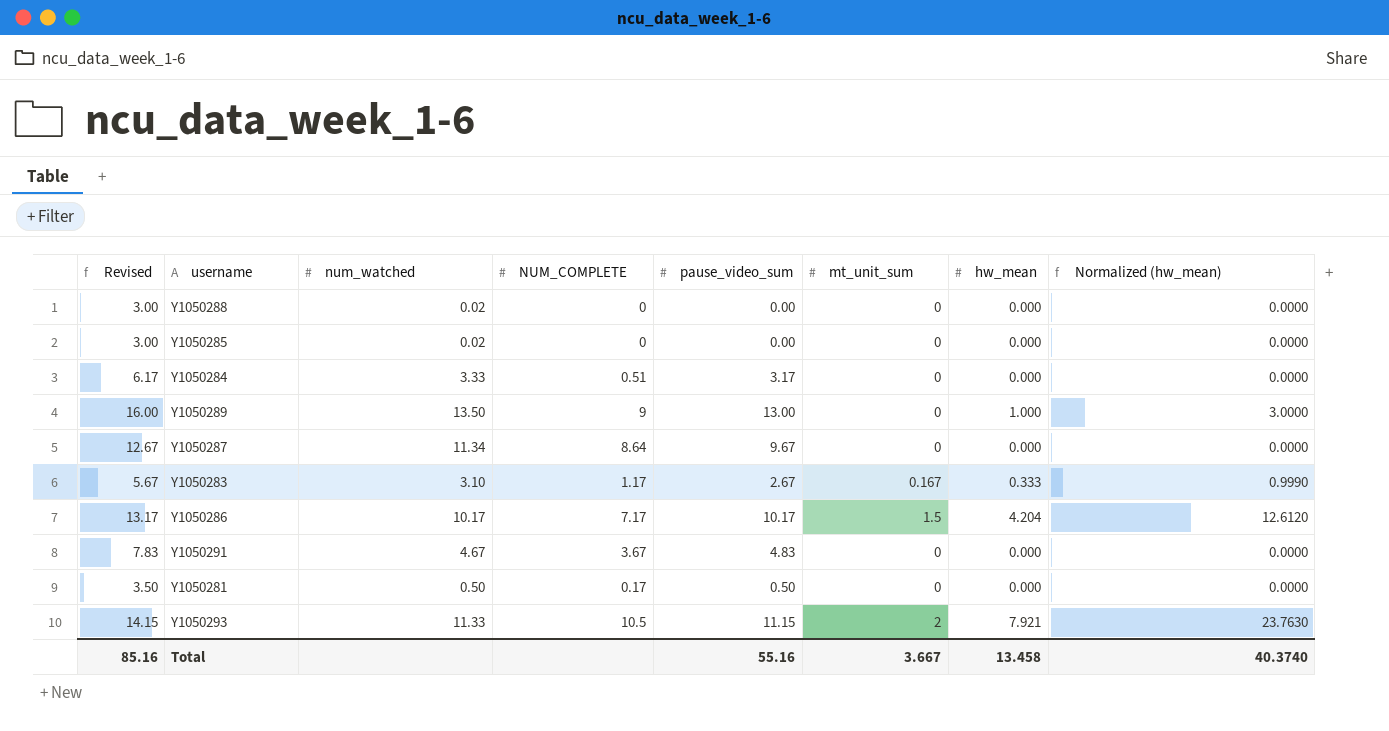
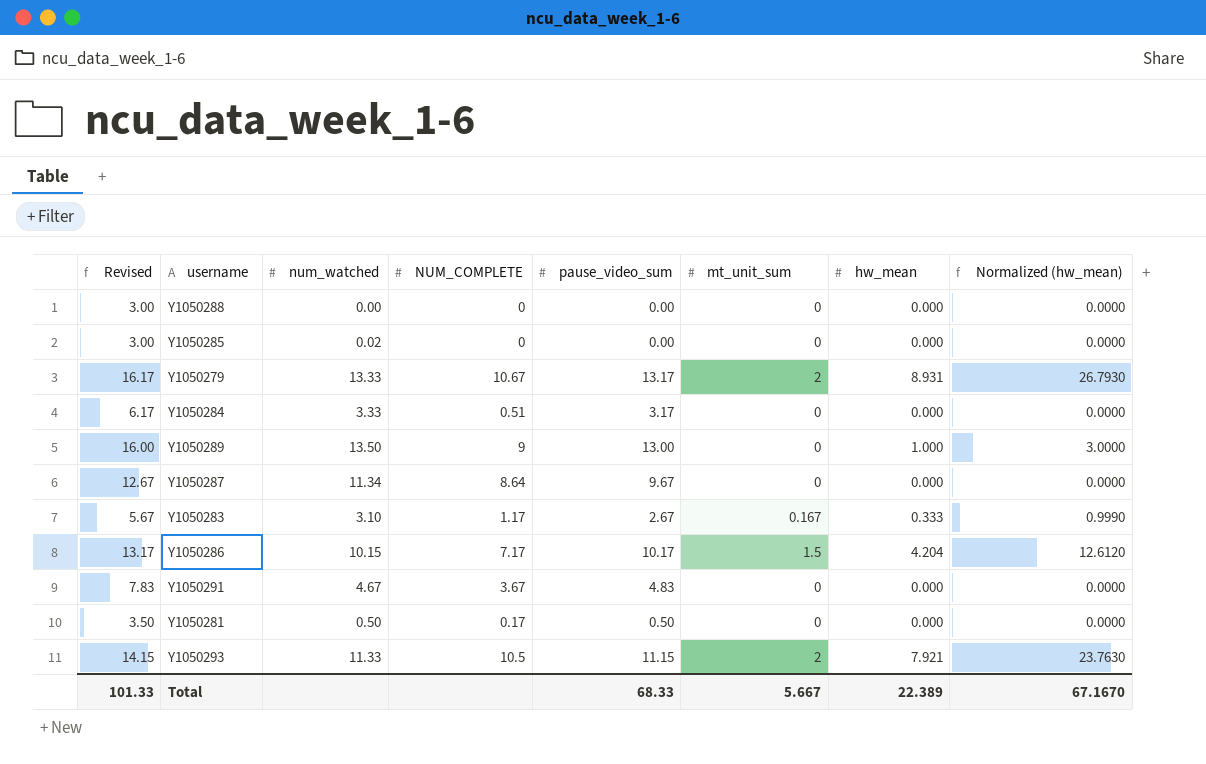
Y1050288 | num_watched: 0.02 -> 0.00
row Y1050279: none -> 16.17 | 13.33 | 10.67 | 13.17 | 2 | 8.931 | 26.7930
Y1050286 | num_watched: 10.17 -> 10.15
Total | Revised: 85.16 -> 101.33
Total | pause_video_sum: 55.16 -> 68.33
Total | mt_unit_sum: 3.667 -> 5.667
Total | hw_mean: 13.458 -> 22.389
Total | Normalized (hw_mean): 40.3740 -> 67.1670

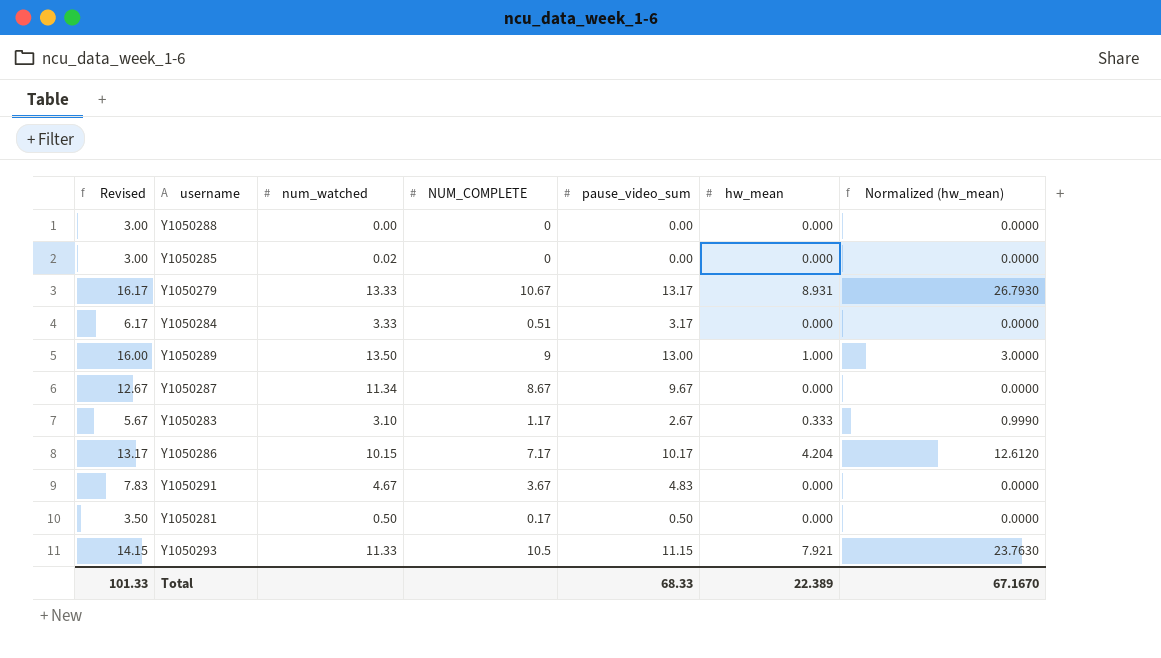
column mt_unit_sum | position: 6 -> none
Y1050287 | NUM_COMPLETE: 8.64 -> 8.67

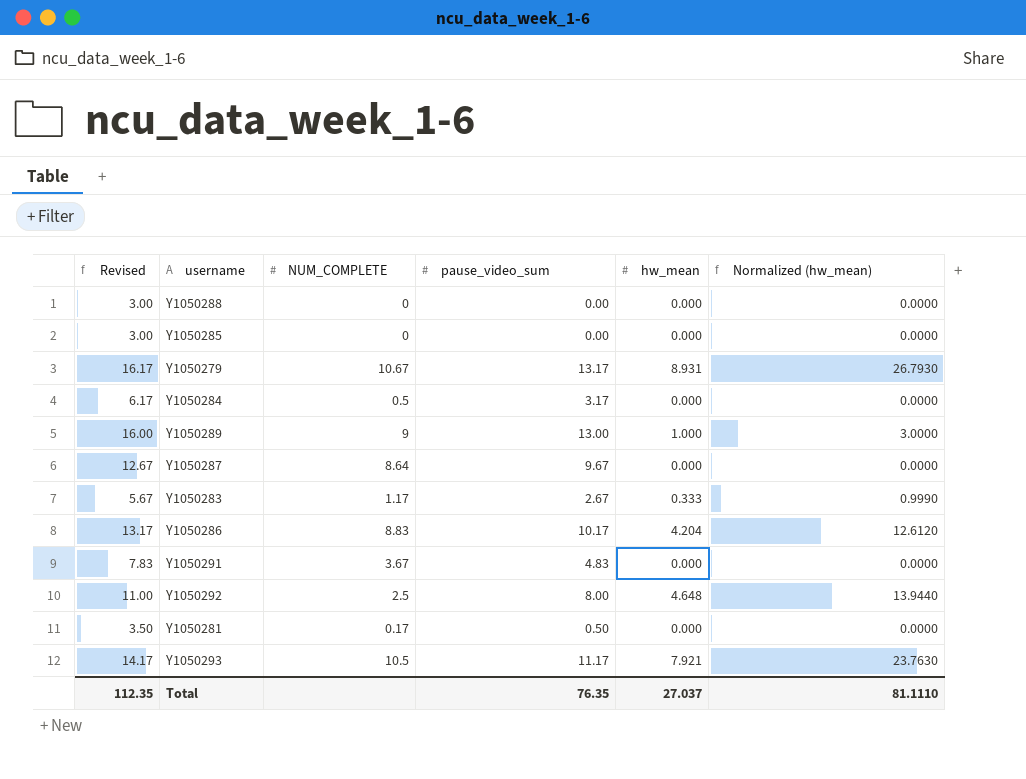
column num_watched | position: 3 -> none
Y1050284 | NUM_COMPLETE: 0.51 -> 0.5
Y1050287 | NUM_COMPLETE: 8.67 -> 8.64
Y1050286 | NUM_COMPLETE: 7.17 -> 8.83
row Y1050292: none -> 11.00 | 2.5 | 8.00 | 4.648 | 13.9440
Y1050293 | Revised: 14.15 -> 14.17
Y1050293 | pause_video_sum: 11.15 -> 11.17
Total | Revised: 101.33 -> 112.35
Total | pause_video_sum: 68.33 -> 76.35
Total | hw_mean: 22.389 -> 27.037
Total | Normalized (hw_mean): 67.1670 -> 81.1110

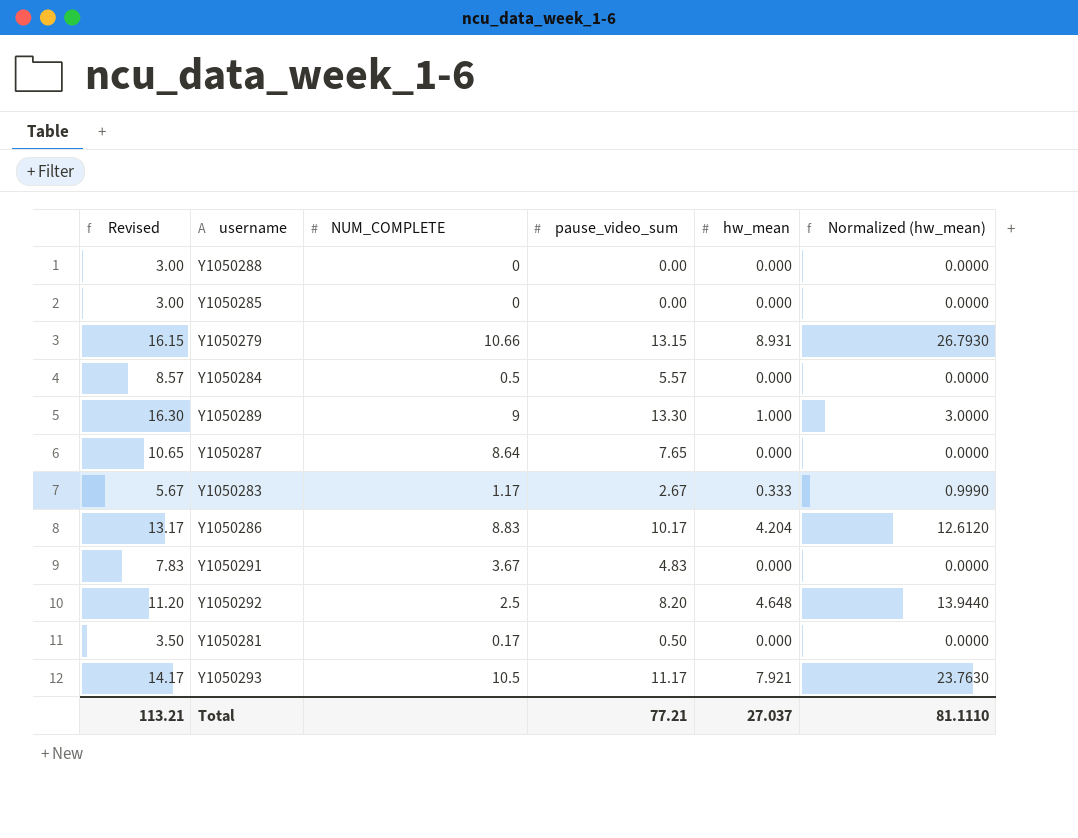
Y1050279 | Revised: 16.17 -> 16.15
Y1050279 | NUM_COMPLETE: 10.67 -> 10.66
Y1050279 | pause_video_sum: 13.17 -> 13.15
Y1050284 | Revised: 6.17 -> 8.57
Y1050284 | pause_video_sum: 3.17 -> 5.57
Y1050289 | Revised: 16.00 -> 16.30
Y1050289 | pause_video_sum: 13.00 -> 13.30
Y1050287 | Revised: 12.67 -> 10.65
Y1050287 | pause_video_sum: 9.67 -> 7.65
Y1050292 | Revised: 11.00 -> 11.20
Y1050292 | pause_video_sum: 8.00 -> 8.20
Total | Revised: 112.35 -> 113.21
Total | pause_video_sum: 76.35 -> 77.21

